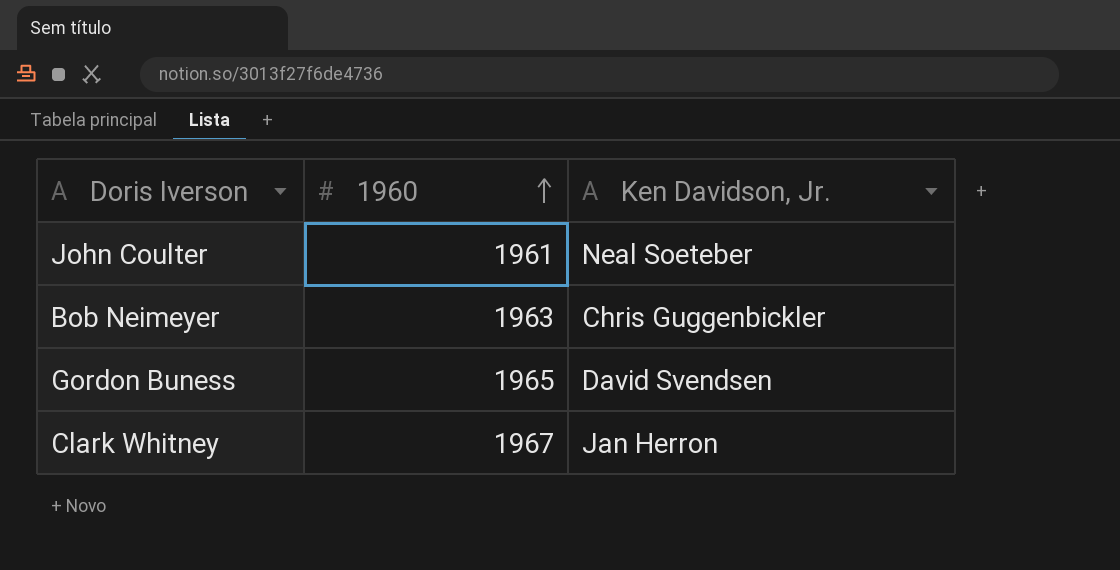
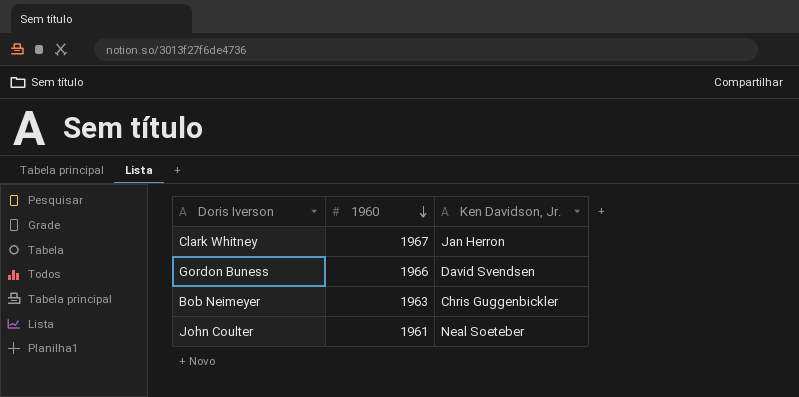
row order: 1960 ascending -> 1960 descending
Gordon Buness | 1960: 1965 -> 1966

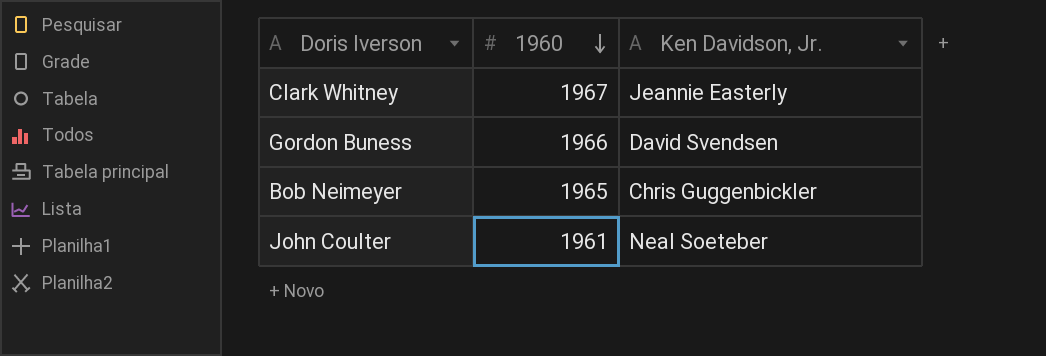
Clark Whitney | Ken Davidson, Jr.: Jan Herron -> Jeannie Easterly
Bob Neimeyer | 1960: 1963 -> 1965

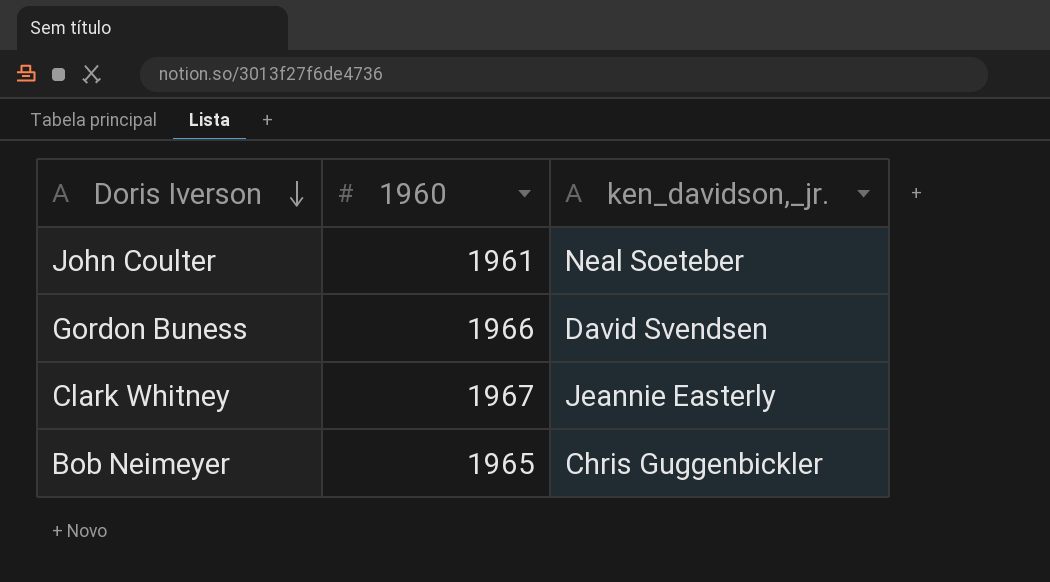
row order: 1960 descending -> Doris Iverson descending
column name: Ken Davidson, Jr. -> ken_davidson,_jr.

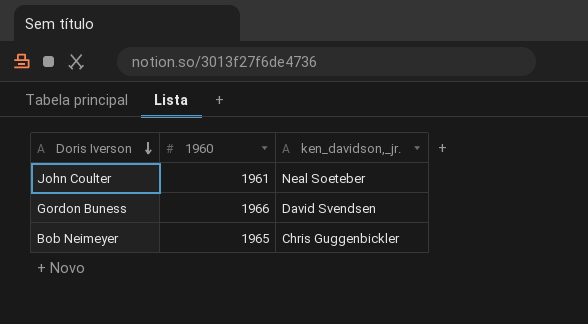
row Clark Whitney: 1967 | Jeannie Easterly -> none

